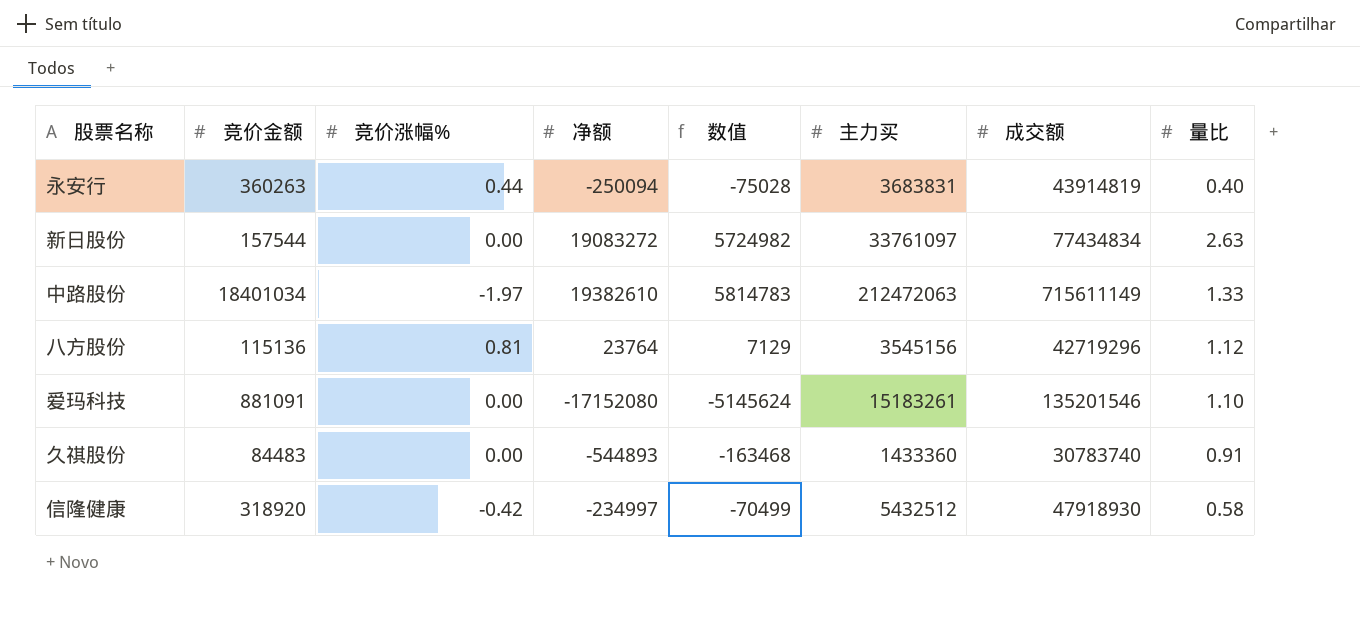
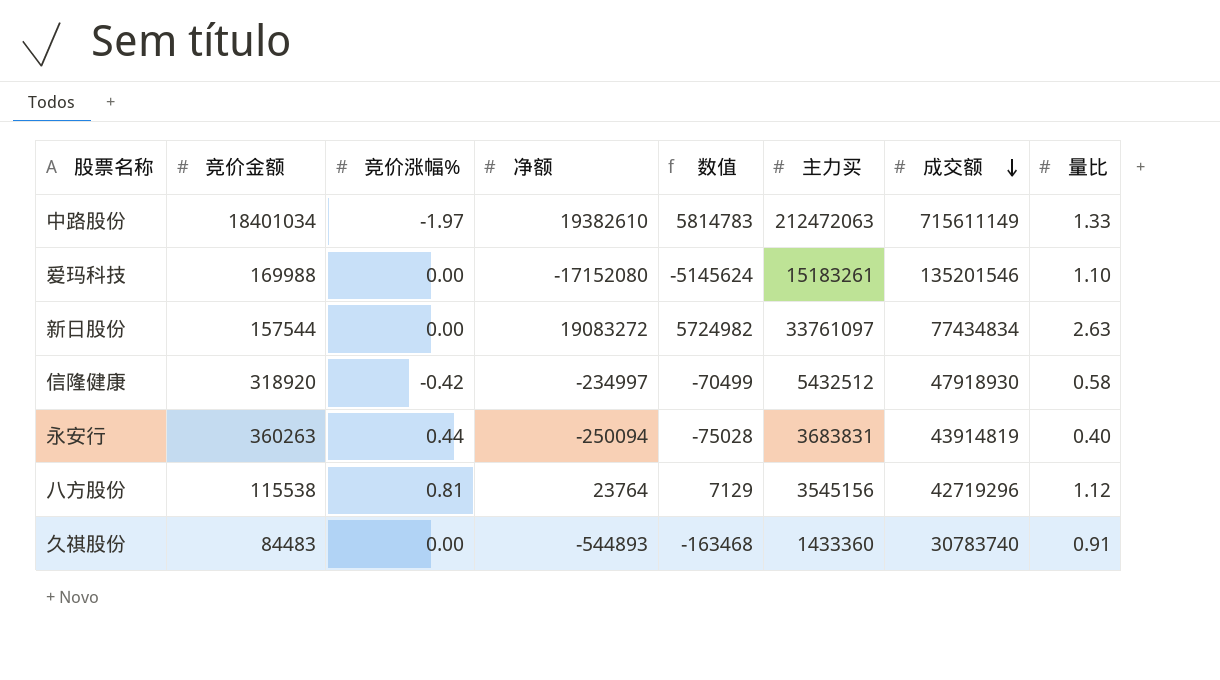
row order: none -> 成交额 descending
爱玛科技 | 竞价金额: 881091 -> 169988
八方股份 | 竞价金额: 115136 -> 115538

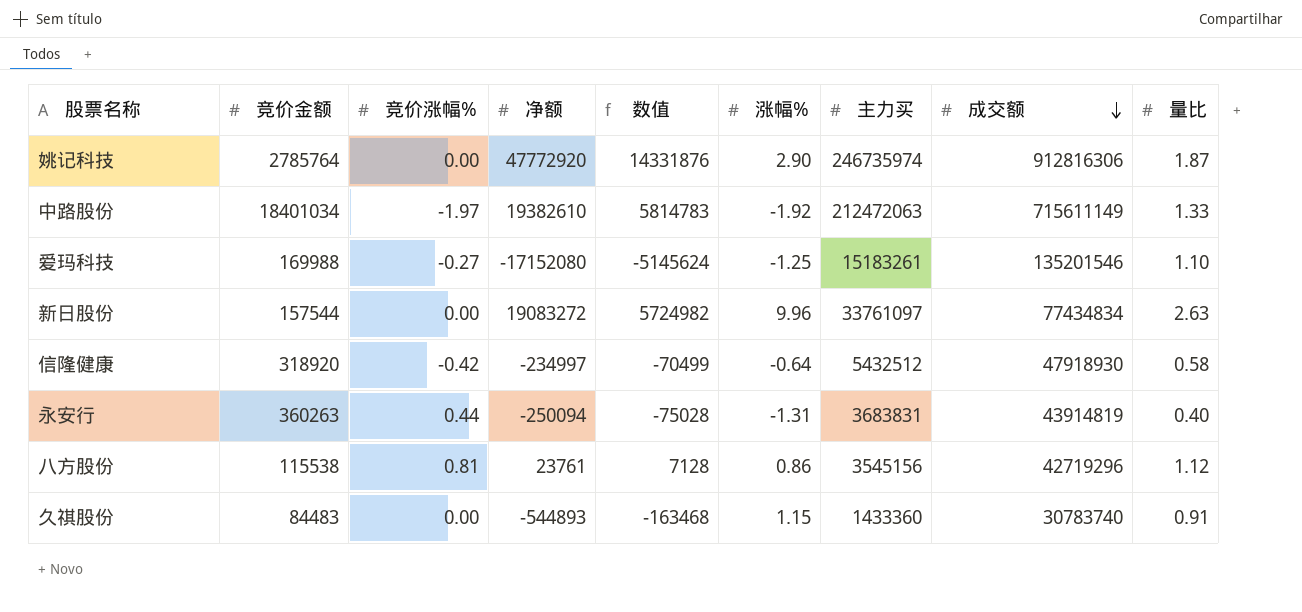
column 涨幅% | position: none -> 6
row 姚记科技: none -> 2785764 | 0.00 | 47772920 | 14331876 | 2.90 | 246735974 | 912816306 | 1.87
爱玛科技 | 竞价涨幅%: 0.00 -> -0.27
八方股份 | 净额: 23764 -> 23761
八方股份 | 数值: 7129 -> 7128

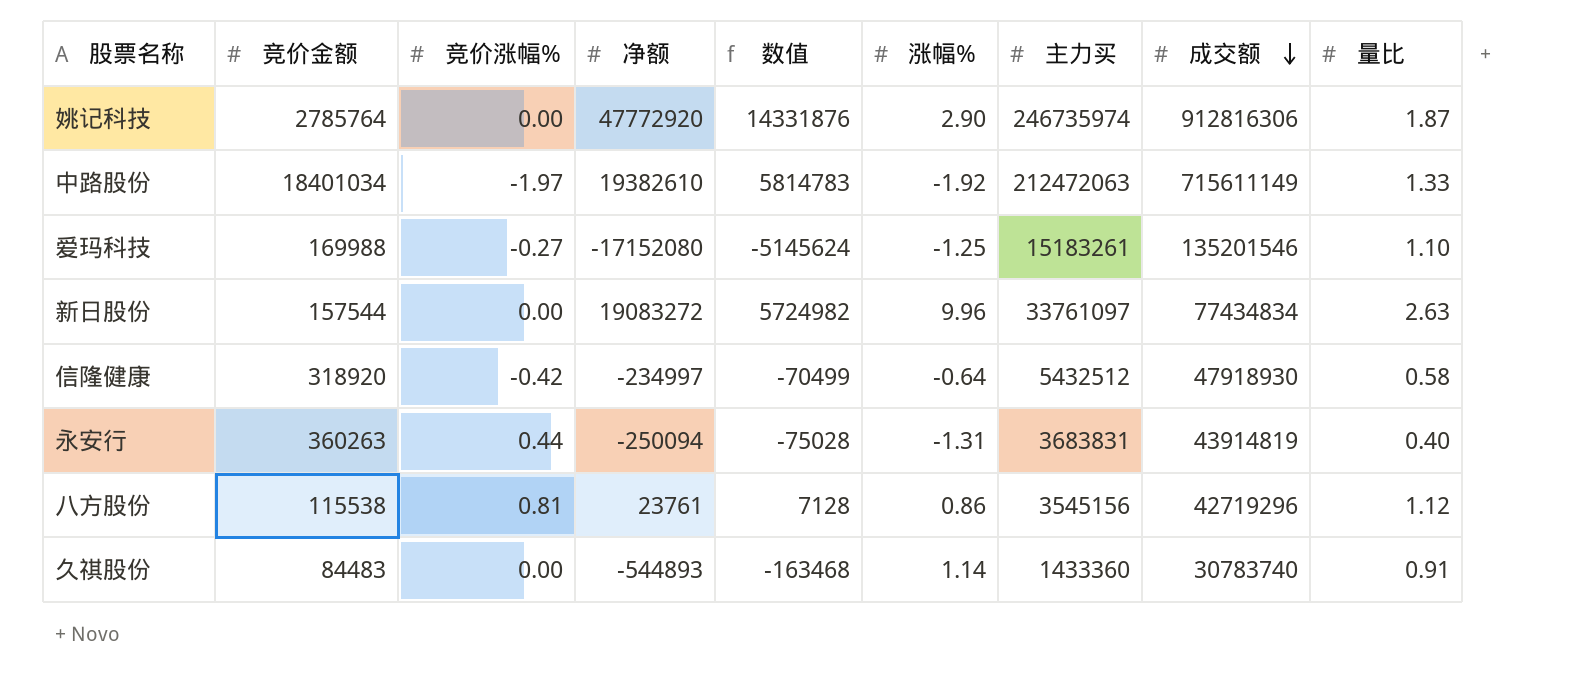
久祺股份 | 涨幅%: 1.15 -> 1.14

